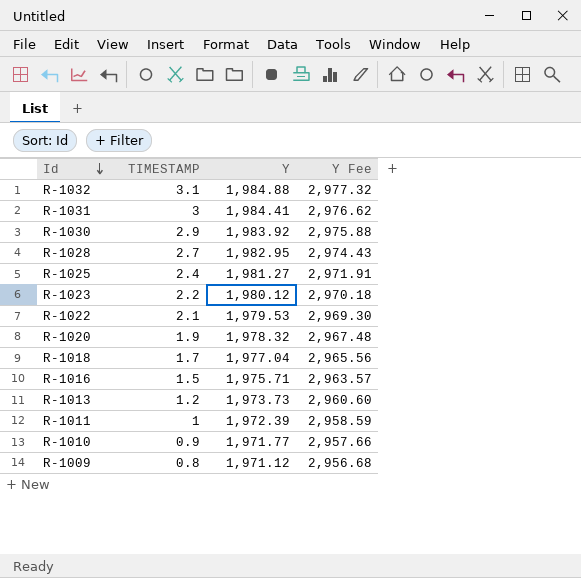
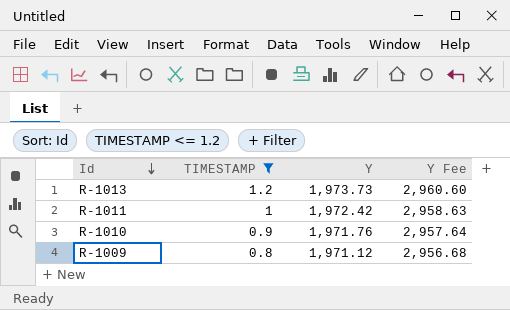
filter: none -> TIMESTAMP <= 1.2
R-1011 | Y: 1,972.39 -> 1,972.42
R-1011 | Y Fee: 2,958.59 -> 2,958.63
R-1010 | Y: 1,971.77 -> 1,971.76
R-1010 | Y Fee: 2,957.66 -> 2,957.64

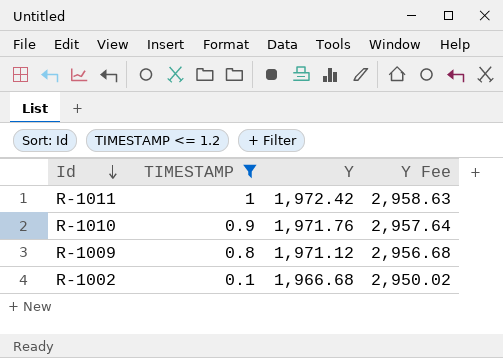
row R-1013: 1.2 | 1,973.73 | 2,960.60 -> none
row R-1002: none -> 0.1 | 1,966.68 | 2,950.02

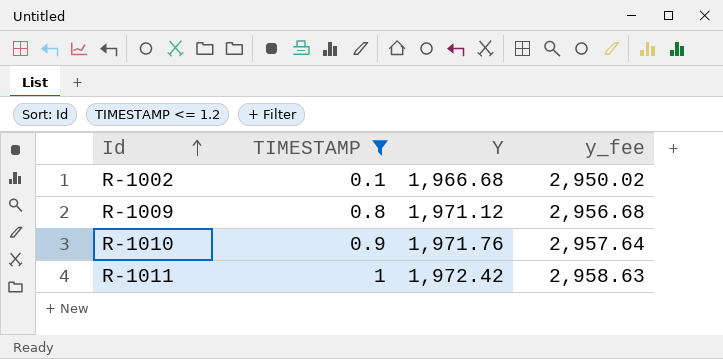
row order: Id descending -> Id ascending
column name: Y Fee -> y_fee

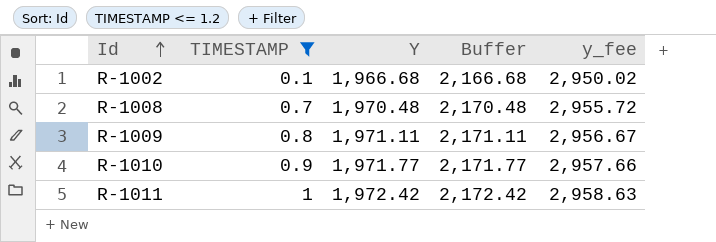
column Buffer | formula: none -> [Y] + 200
row R-1008: none -> 0.7 | 1,970.48 | 2,170.48 | 2,955.72
R-1009 | Y: 1,971.12 -> 1,971.11
R-1009 | y_fee: 2,956.68 -> 2,956.67
R-1010 | Y: 1,971.76 -> 1,971.77
R-1010 | y_fee: 2,957.64 -> 2,957.66

